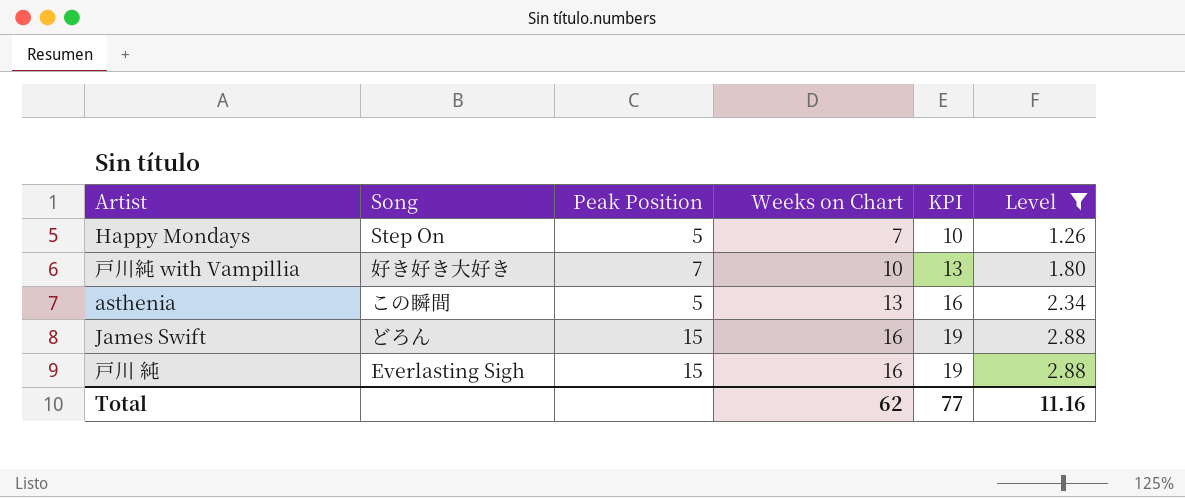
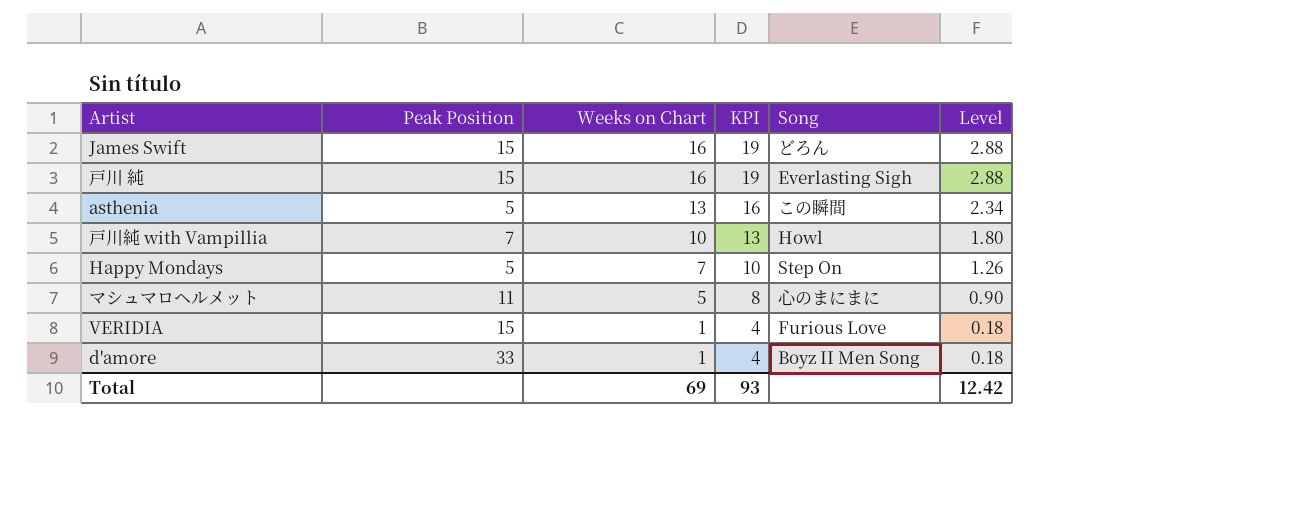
filter: Level >= 1.26 -> none
row order: Weeks on Chart ascending -> Weeks on Chart descending
column Song | position: 2 -> 5
戸川純 with Vampillia | Song: 好き好き大好き -> Howl
Total | Weeks on Chart: 62 -> 69
Total | KPI: 77 -> 93
Total | Level: 11.16 -> 12.42

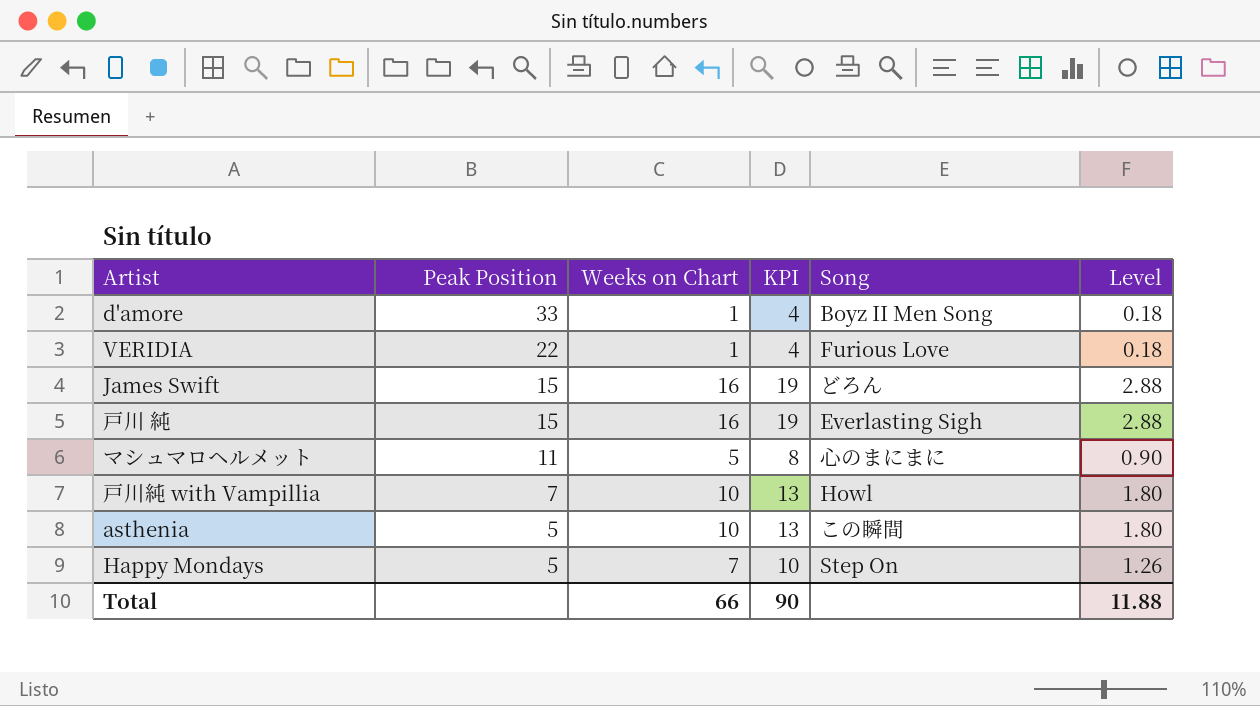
row order: Weeks on Chart descending -> Peak Position descending
VERIDIA | Peak Position: 15 -> 22
asthenia | Weeks on Chart: 13 -> 10
asthenia | KPI: 16 -> 13
asthenia | Level: 2.34 -> 1.80
Total | Weeks on Chart: 69 -> 66
Total | KPI: 93 -> 90
Total | Level: 12.42 -> 11.88

